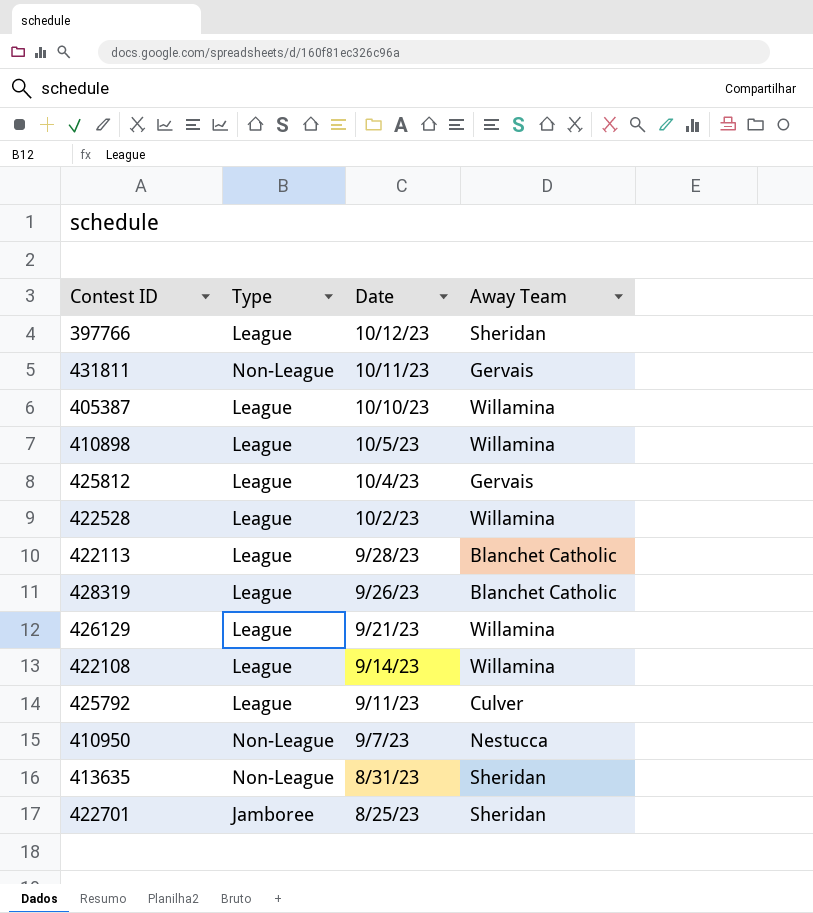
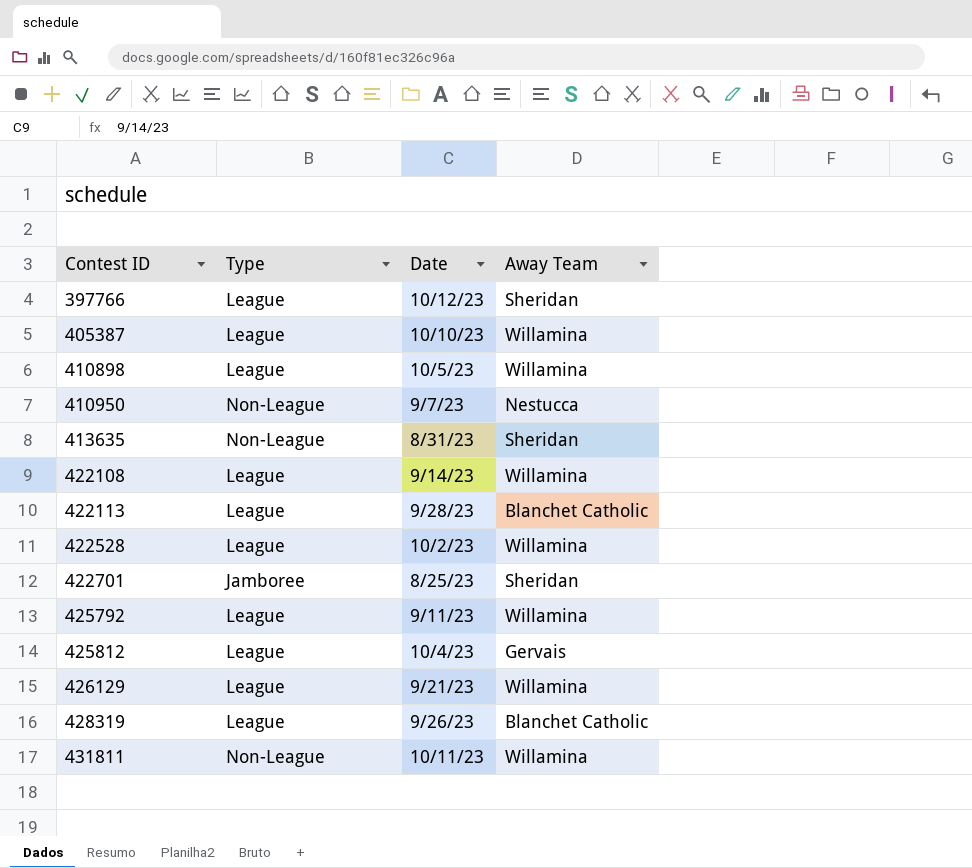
row order: Date descending -> Contest ID ascending
425792 | Away Team: Culver -> Willamina
431811 | Away Team: Gervais -> Willamina

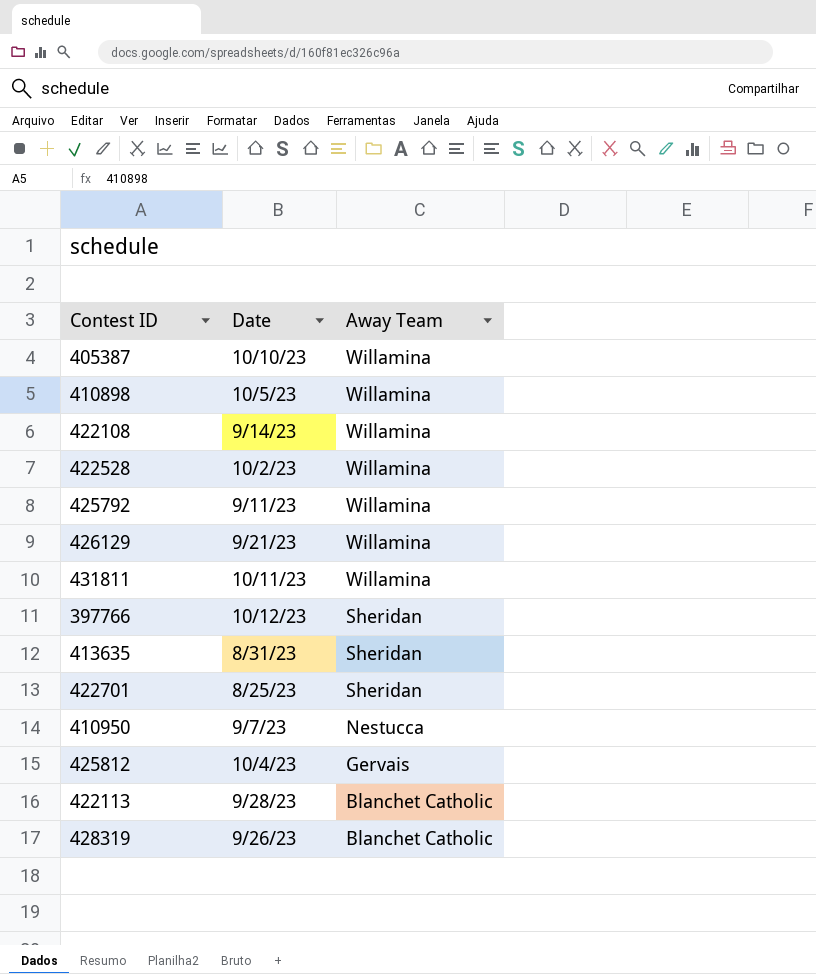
row order: Contest ID ascending -> Away Team descending
column Type | position: 2 -> none

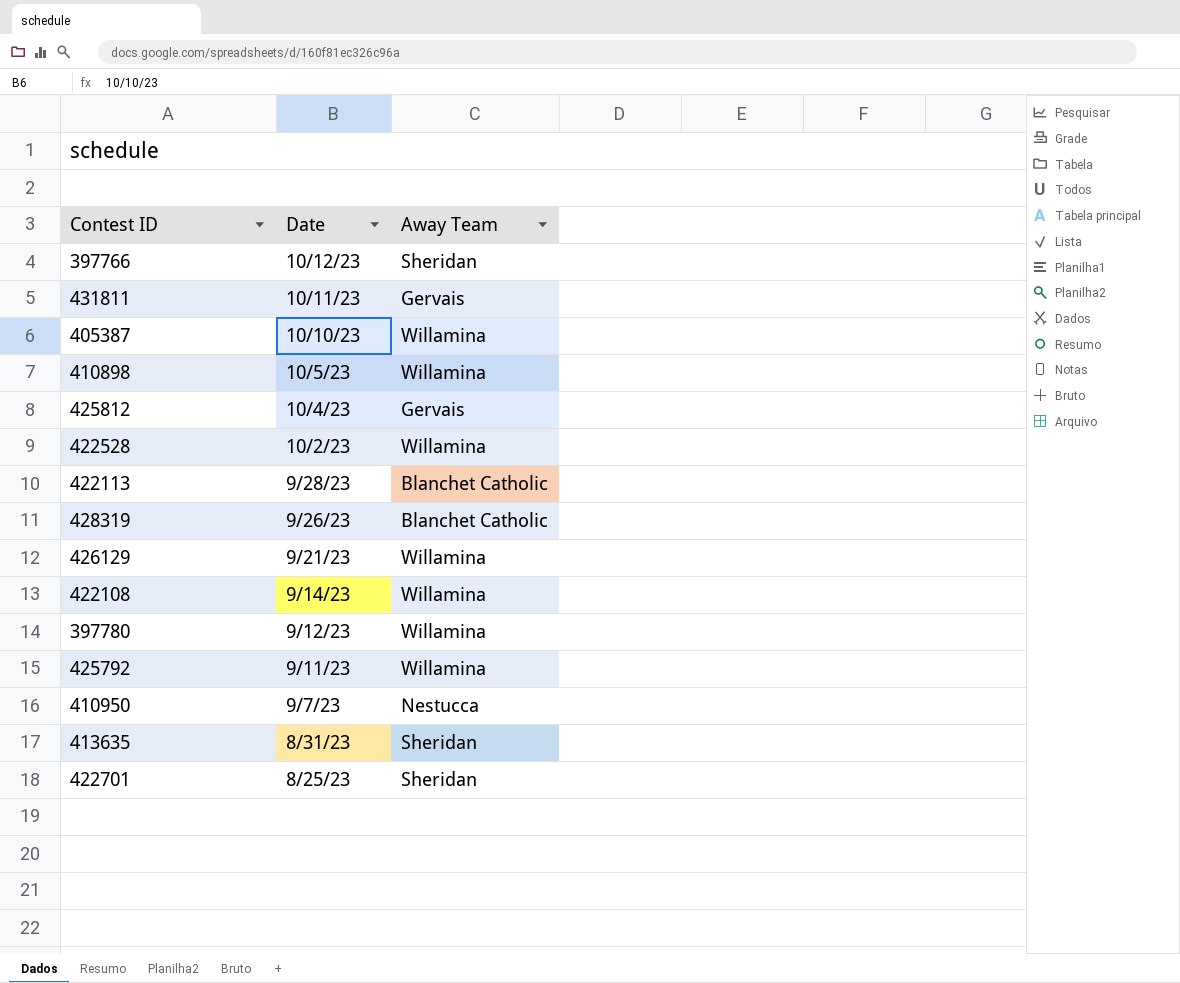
row order: Away Team descending -> Date descending
431811 | Away Team: Willamina -> Gervais
row 397780: none -> 9/12/23 | Willamina

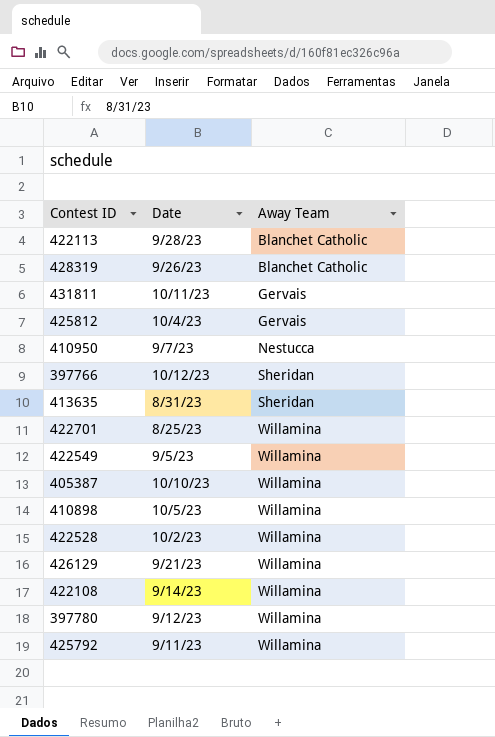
row order: Date descending -> Away Team ascending
422701 | Away Team: Sheridan -> Willamina
row 422549: none -> 9/5/23 | Willamina

